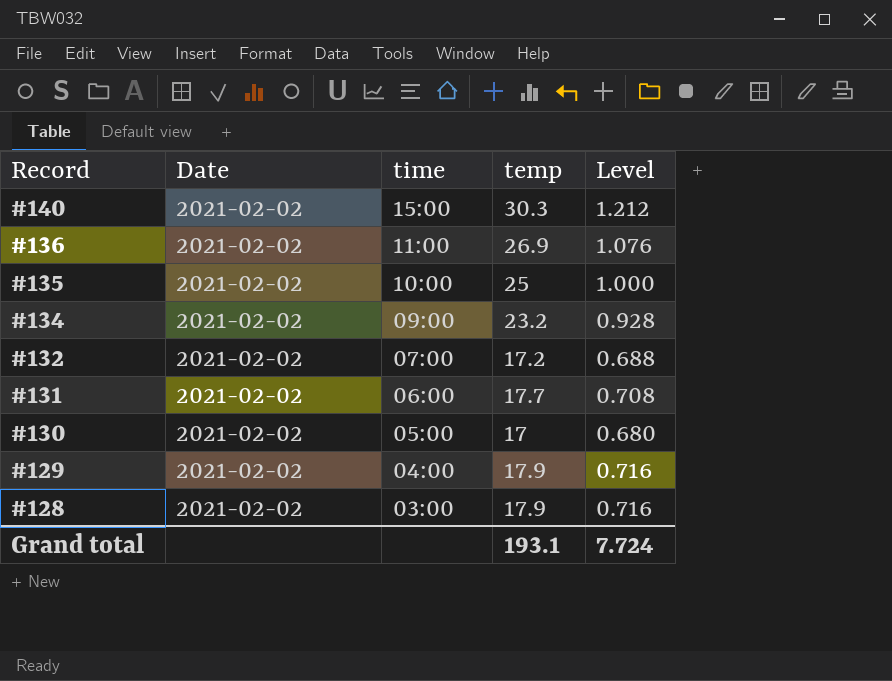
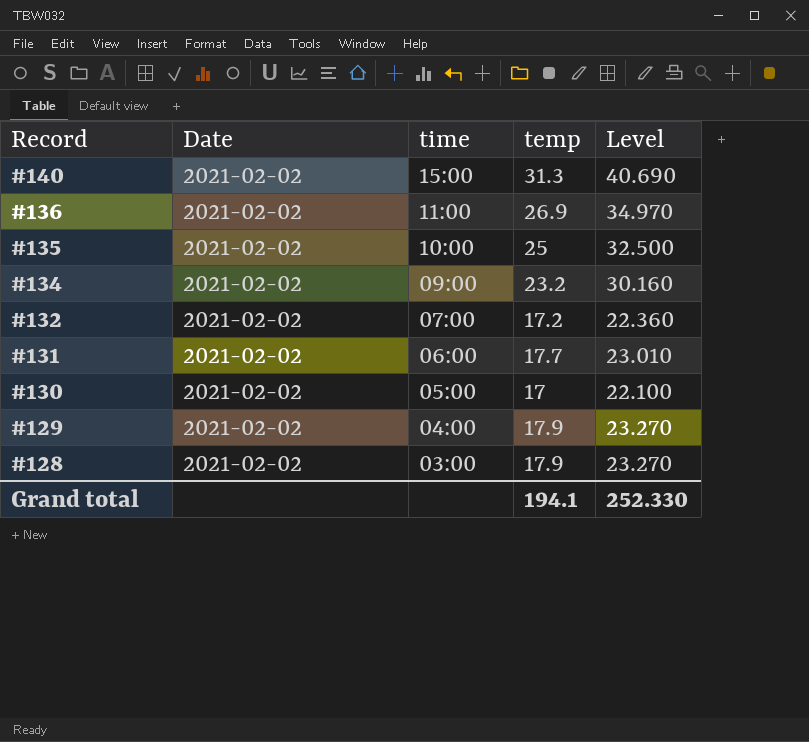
column Level | formula: [temp] * 0.04 -> [temp] * 1.3
#140 | temp: 30.3 -> 31.3
Grand total | temp: 193.1 -> 194.1
Grand total | Level: 7.724 -> 252.330

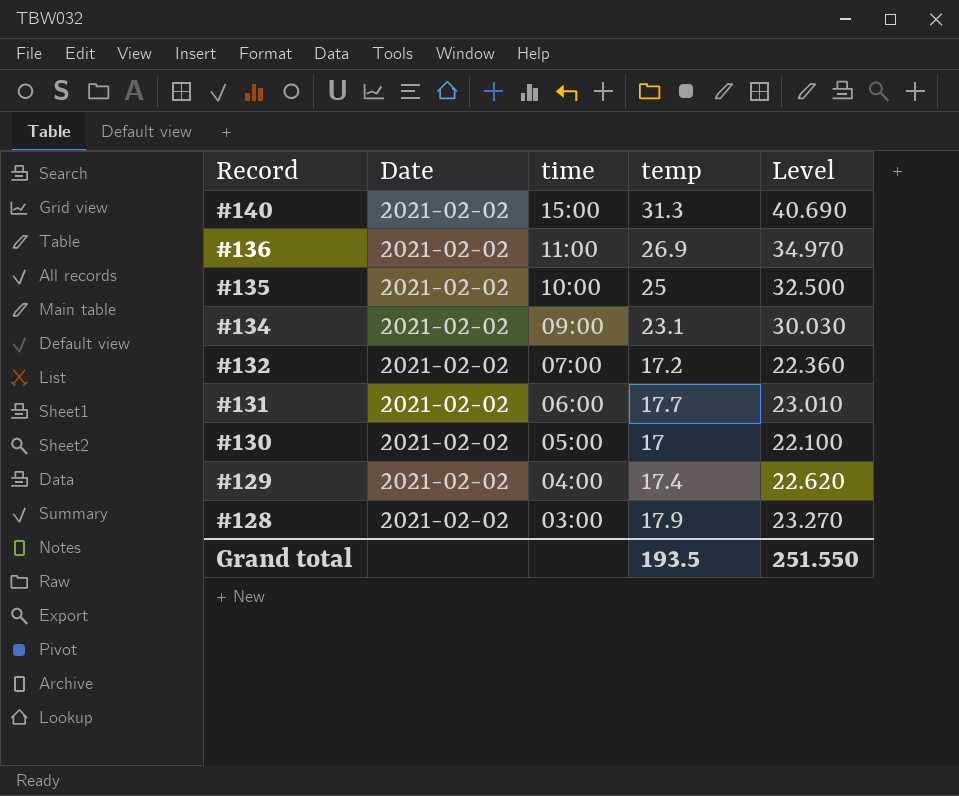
#134 | temp: 23.2 -> 23.1
#134 | Level: 30.160 -> 30.030
#129 | temp: 17.9 -> 17.4
#129 | Level: 23.270 -> 22.620
Grand total | temp: 194.1 -> 193.5
Grand total | Level: 252.330 -> 251.550

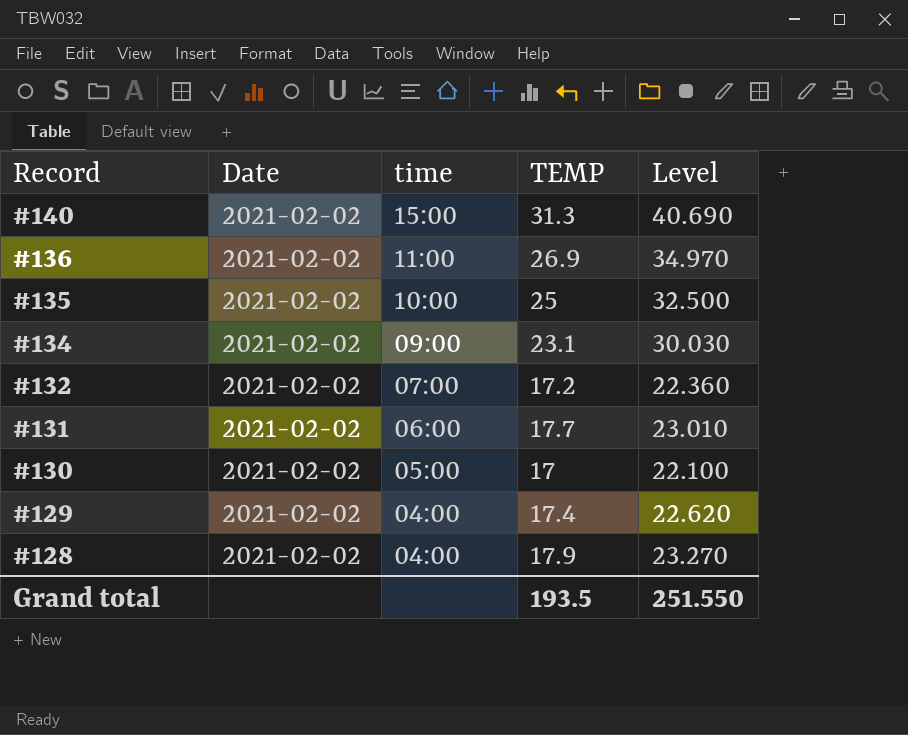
column name: temp -> TEMP
#128 | time: 03:00 -> 04:00

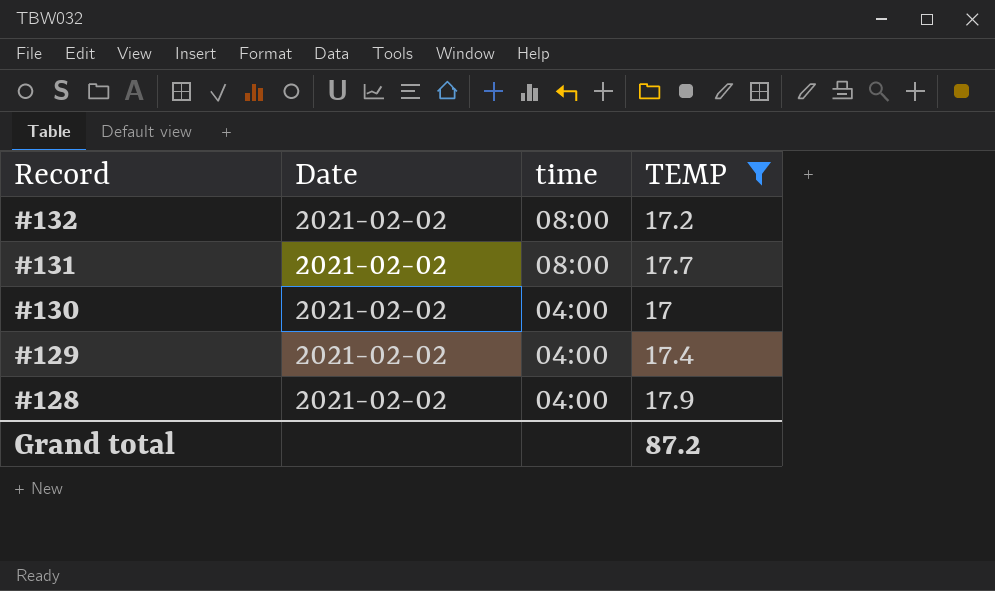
filter: none -> TEMP <= 17.9
column Level | formula: [TEMP] * 1.3 -> none
#132 | time: 07:00 -> 08:00
#131 | time: 06:00 -> 08:00
#130 | time: 05:00 -> 04:00
Grand total | TEMP: 193.5 -> 87.2

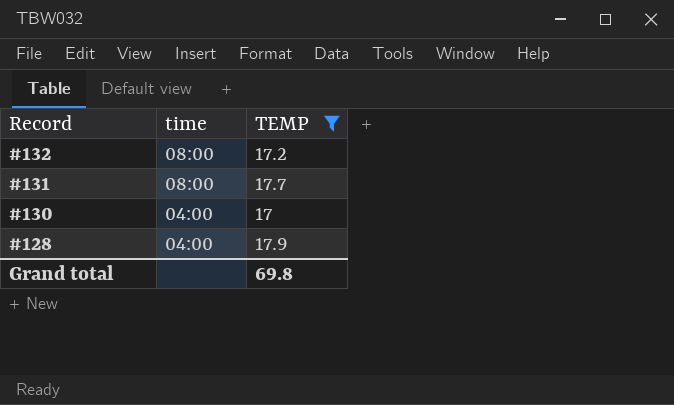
column Date | position: 2 -> none
row #129: 2021-02-02 | 04:00 | 17.4 -> none
Grand total | TEMP: 87.2 -> 69.8

